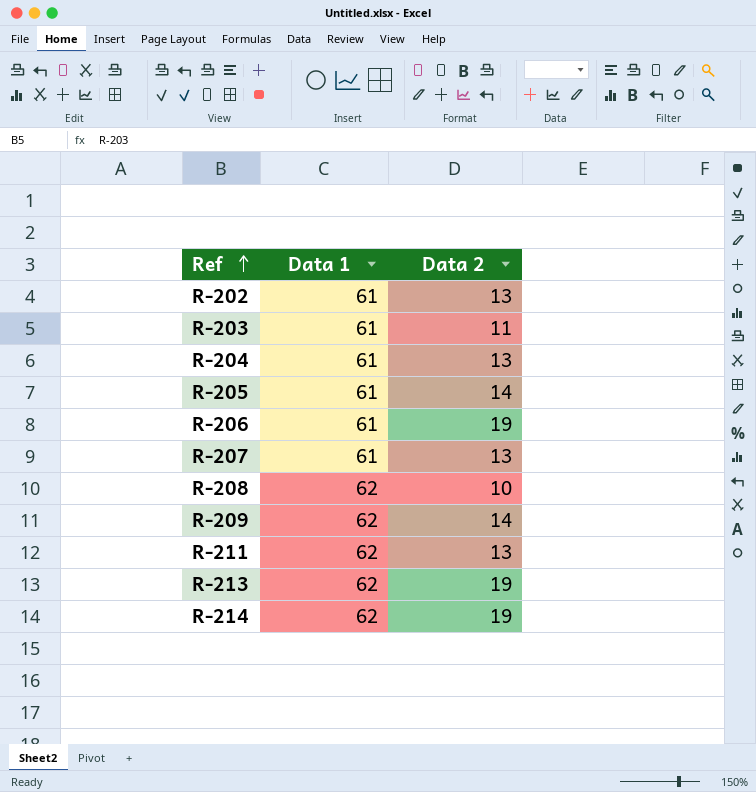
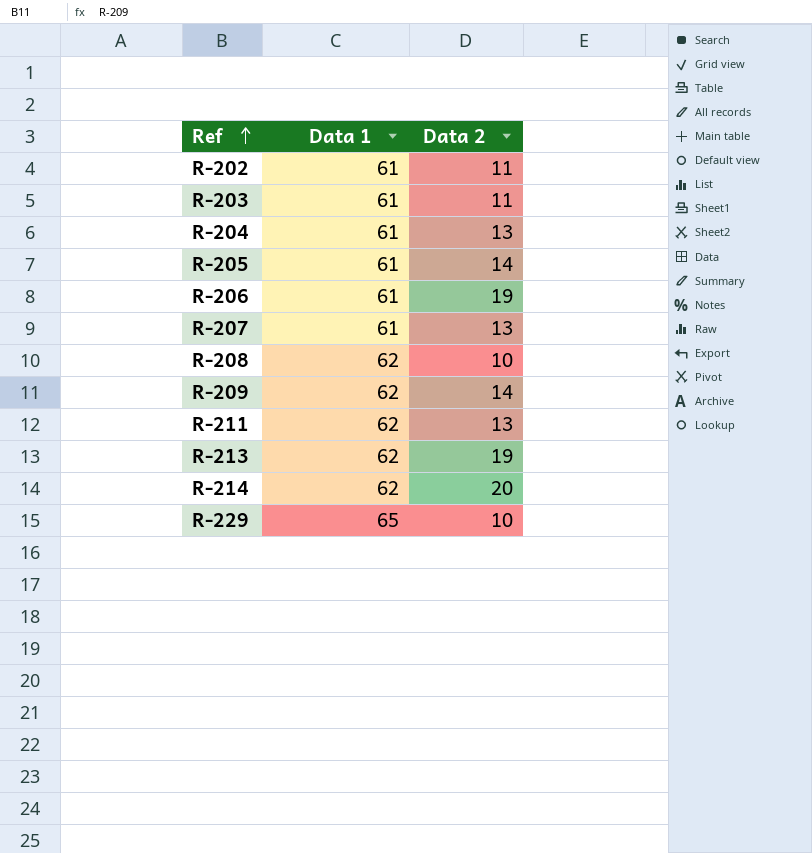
R-202 | Data 2: 13 -> 11
R-214 | Data 2: 19 -> 20
row R-229: none -> 65 | 10

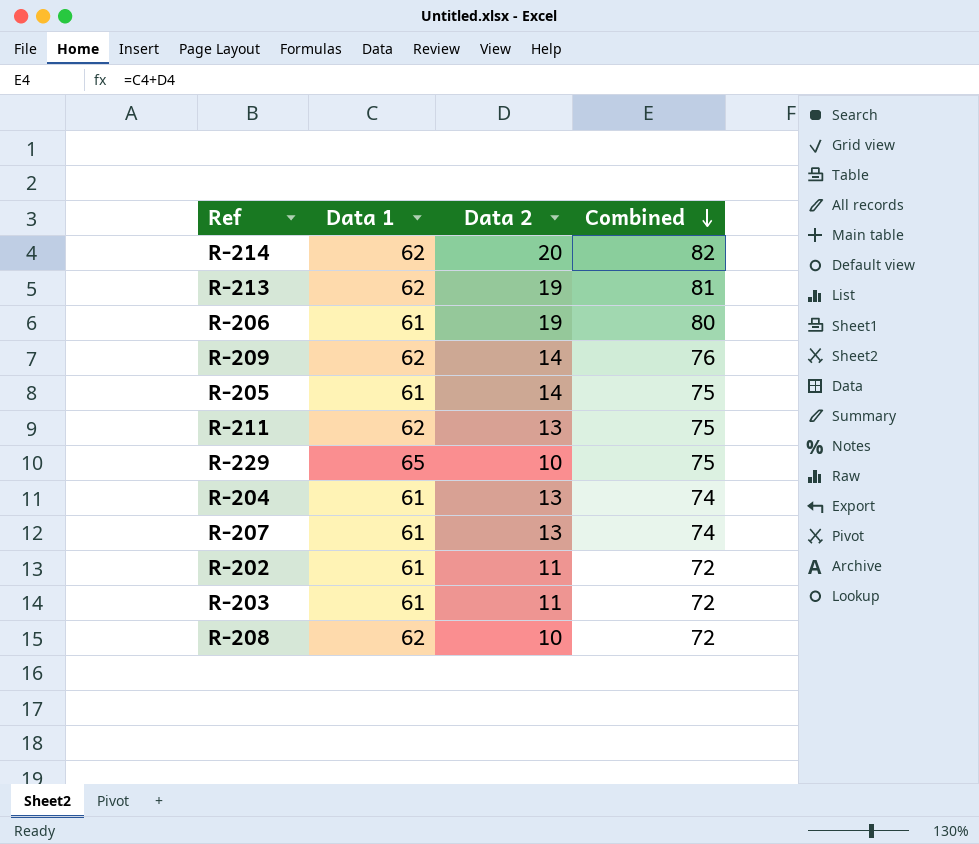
row order: Ref ascending -> Combined descending
column Combined | formula: none -> [Data 1] + [Data 2]

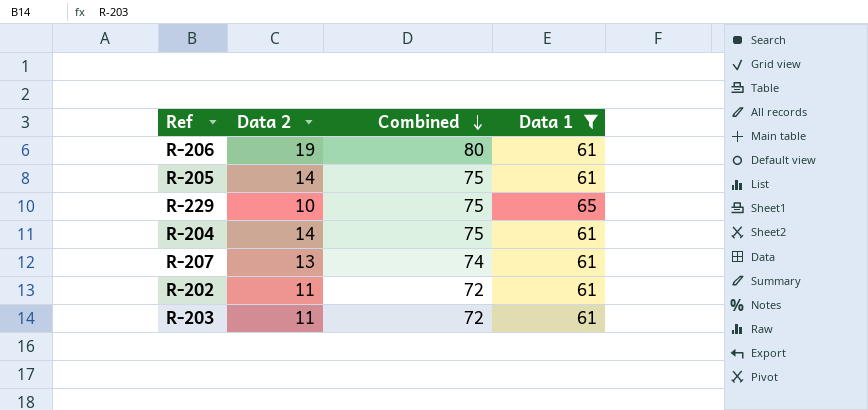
filter: none -> Data 1 != 62
column Data 1 | position: 2 -> 4
R-204 | Data 2: 13 -> 14
R-204 | Combined: 74 -> 75

